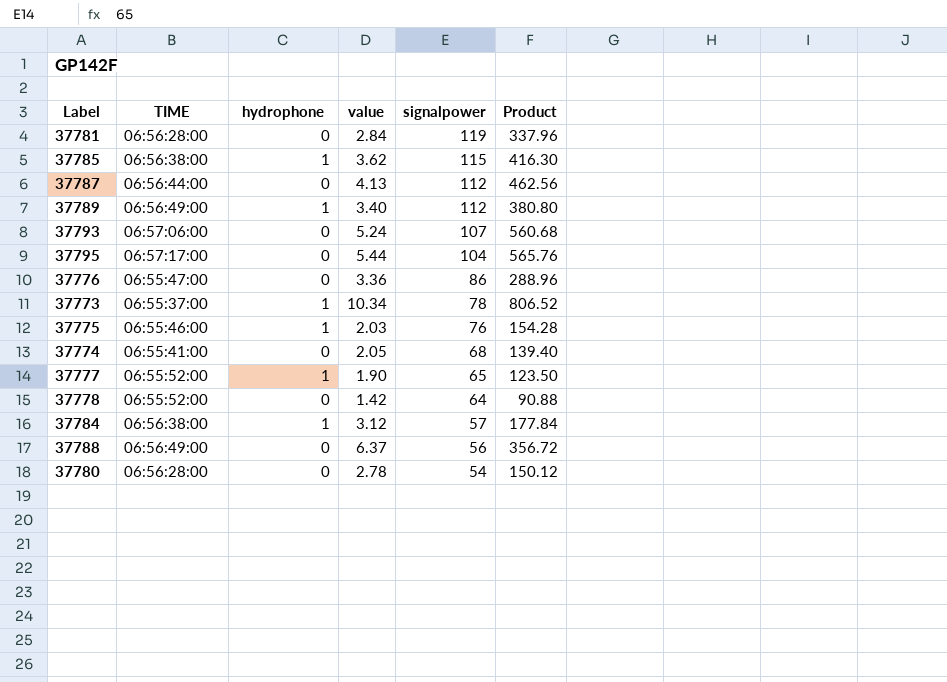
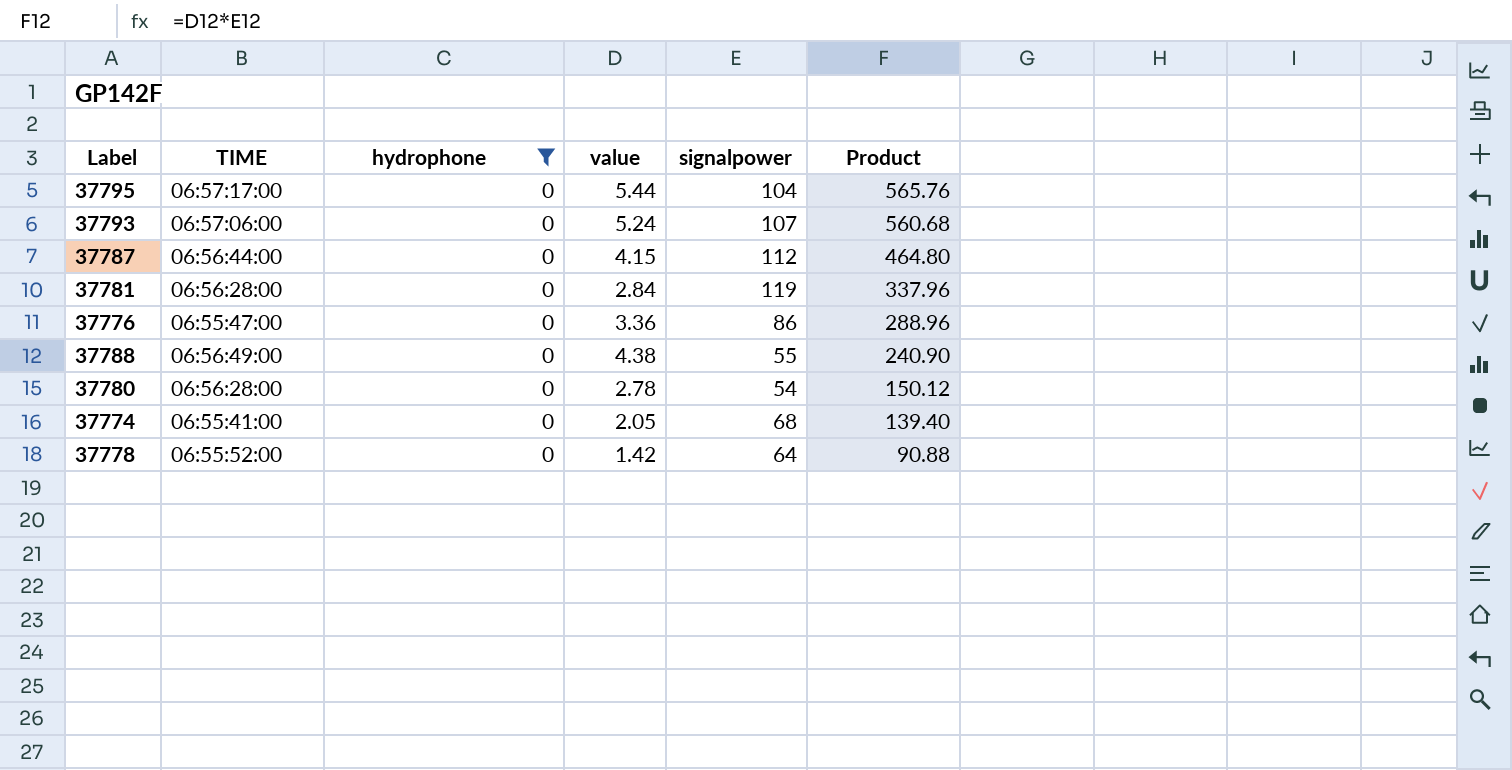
filter: none -> hydrophone = 0
row order: signalpower descending -> Product descending
37787 | value: 4.13 -> 4.15
37787 | Product: 462.56 -> 464.80
37788 | value: 6.37 -> 4.38
37788 | signalpower: 56 -> 55
37788 | Product: 356.72 -> 240.90

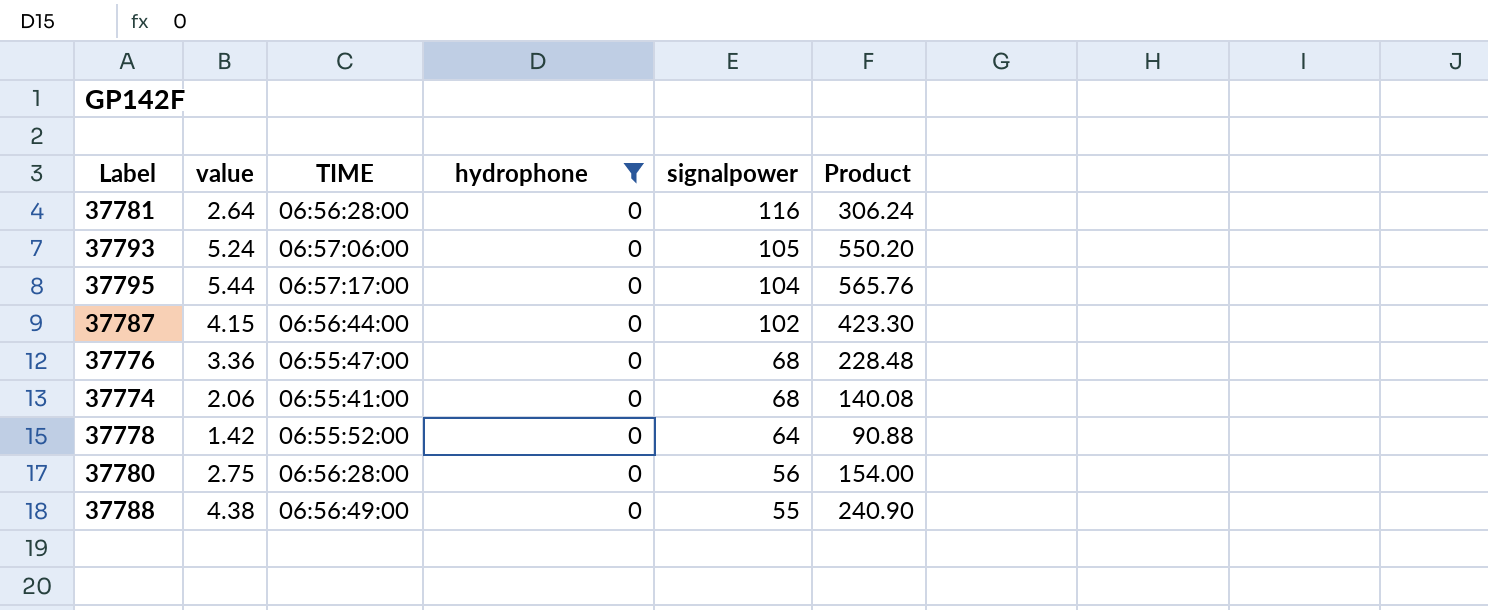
row order: Product descending -> signalpower descending
column value | position: 4 -> 2
37781 | value: 2.84 -> 2.64
37781 | signalpower: 119 -> 116
37781 | Product: 337.96 -> 306.24
37793 | signalpower: 107 -> 105
37793 | Product: 560.68 -> 550.20
37787 | signalpower: 112 -> 102
37787 | Product: 464.80 -> 423.30
37776 | signalpower: 86 -> 68
37776 | Product: 288.96 -> 228.48
37774 | value: 2.05 -> 2.06
37774 | Product: 139.40 -> 140.08
37780 | value: 2.78 -> 2.75
37780 | signalpower: 54 -> 56
37780 | Product: 150.12 -> 154.00

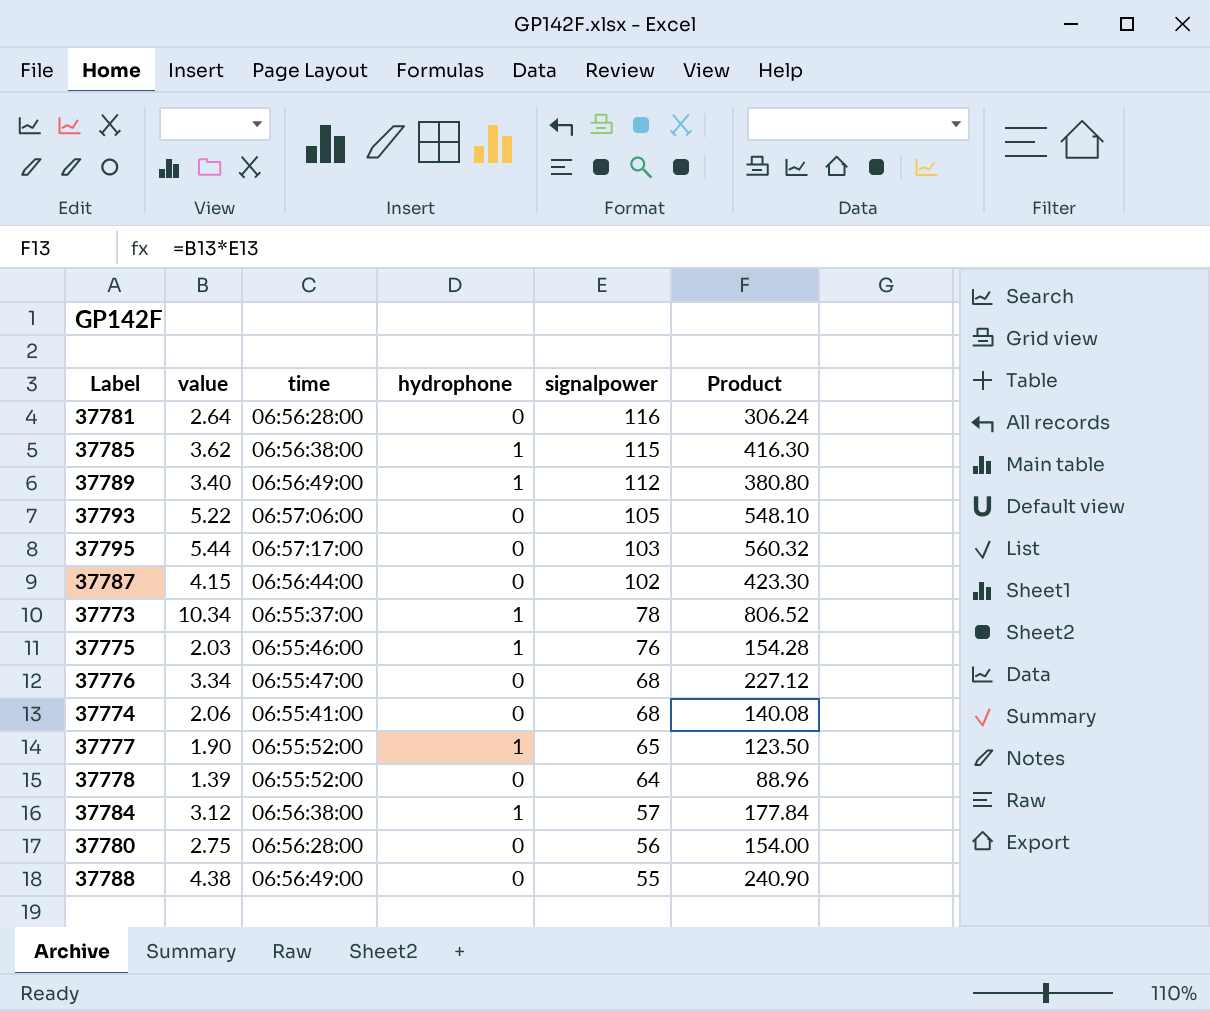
filter: hydrophone = 0 -> none
column name: TIME -> time
37793 | value: 5.24 -> 5.22
37793 | Product: 550.20 -> 548.10
37795 | signalpower: 104 -> 103
37795 | Product: 565.76 -> 560.32
37776 | value: 3.36 -> 3.34
37776 | Product: 228.48 -> 227.12
37778 | value: 1.42 -> 1.39
37778 | Product: 90.88 -> 88.96

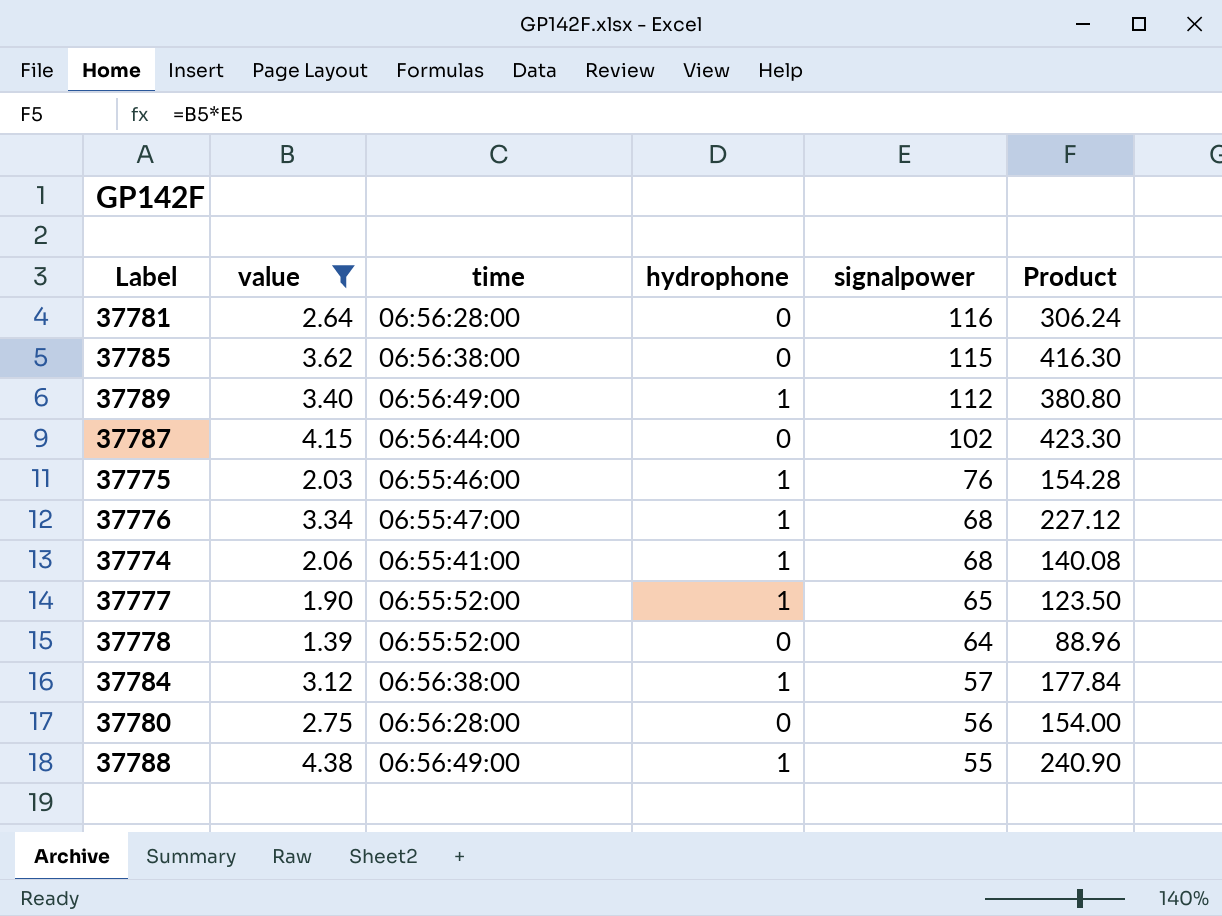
filter: none -> value <= 4.38
37785 | hydrophone: 1 -> 0
37776 | hydrophone: 0 -> 1
37774 | hydrophone: 0 -> 1
37788 | hydrophone: 0 -> 1

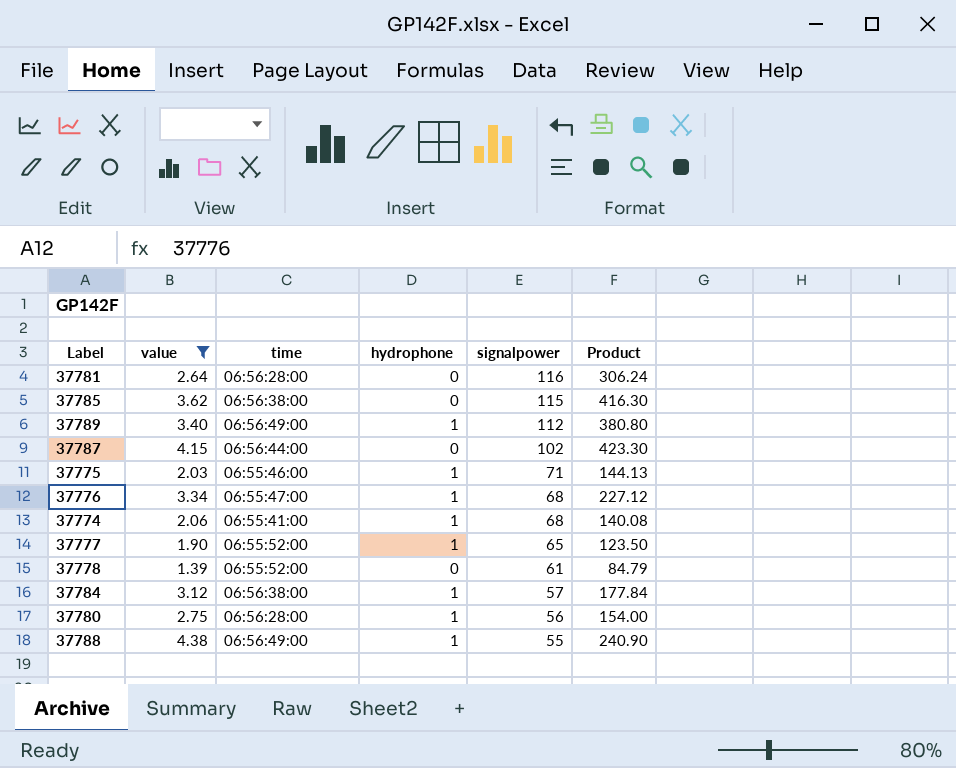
37775 | signalpower: 76 -> 71
37775 | Product: 154.28 -> 144.13
37778 | signalpower: 64 -> 61
37778 | Product: 88.96 -> 84.79
37780 | hydrophone: 0 -> 1

